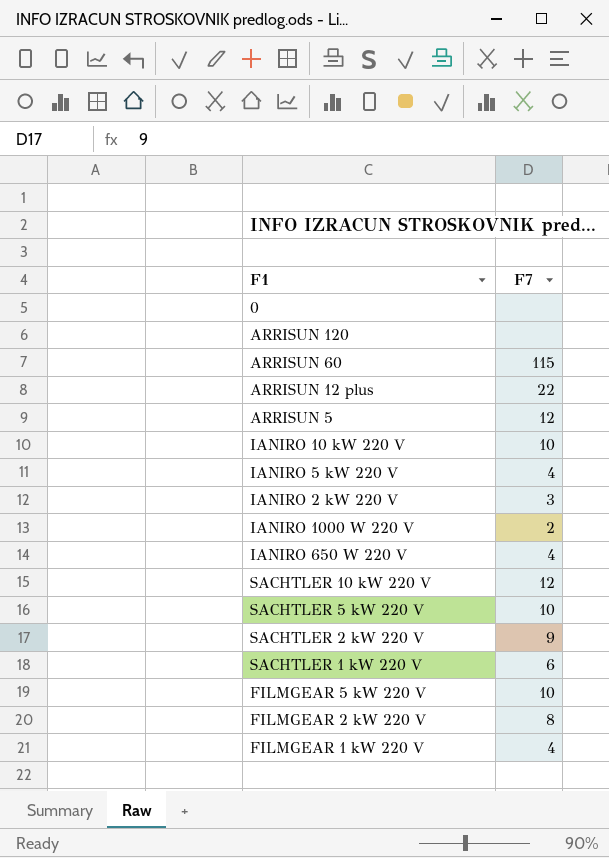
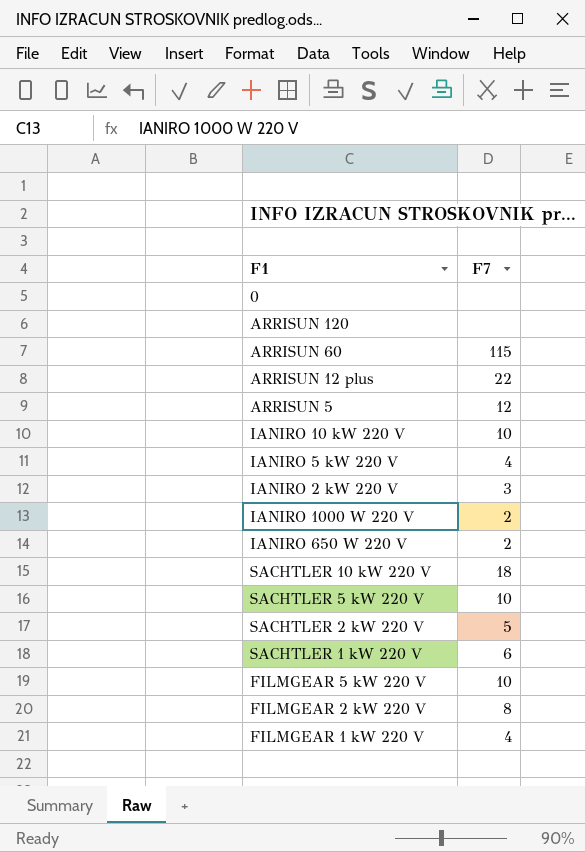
IANIRO 650 W 220 V | F7: 4 -> 2
SACHTLER 10 kW 220 V | F7: 12 -> 18
SACHTLER 2 kW 220 V | F7: 9 -> 5

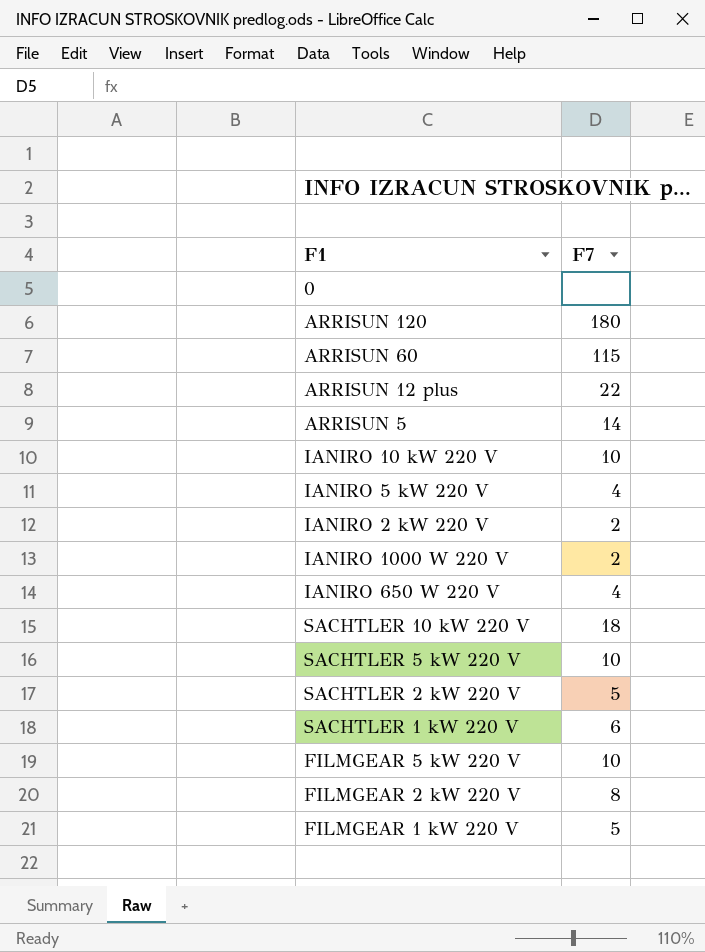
ARRISUN 120 | F7: none -> 180
ARRISUN 5 | F7: 12 -> 14
IANIRO 2 kW 220 V | F7: 3 -> 2
IANIRO 650 W 220 V | F7: 2 -> 4
FILMGEAR 1 kW 220 V | F7: 4 -> 5

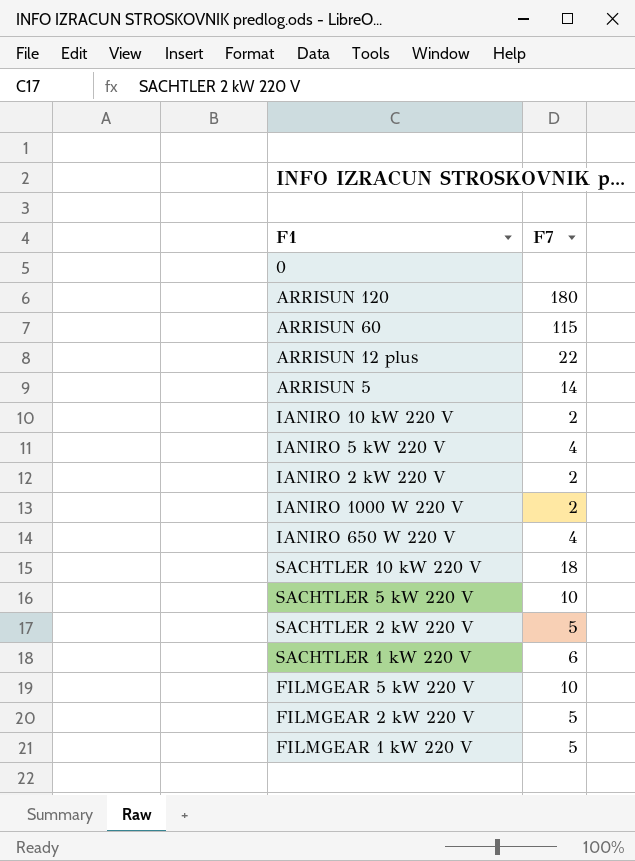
IANIRO 10 kW 220 V | F7: 10 -> 2
FILMGEAR 2 kW 220 V | F7: 8 -> 5

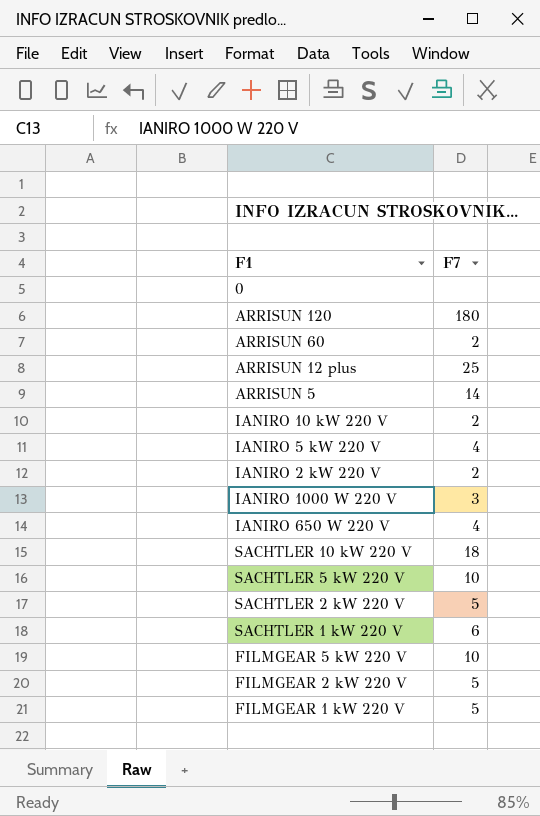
ARRISUN 60 | F7: 115 -> 2
ARRISUN 12 plus | F7: 22 -> 25
IANIRO 1000 W 220 V | F7: 2 -> 3

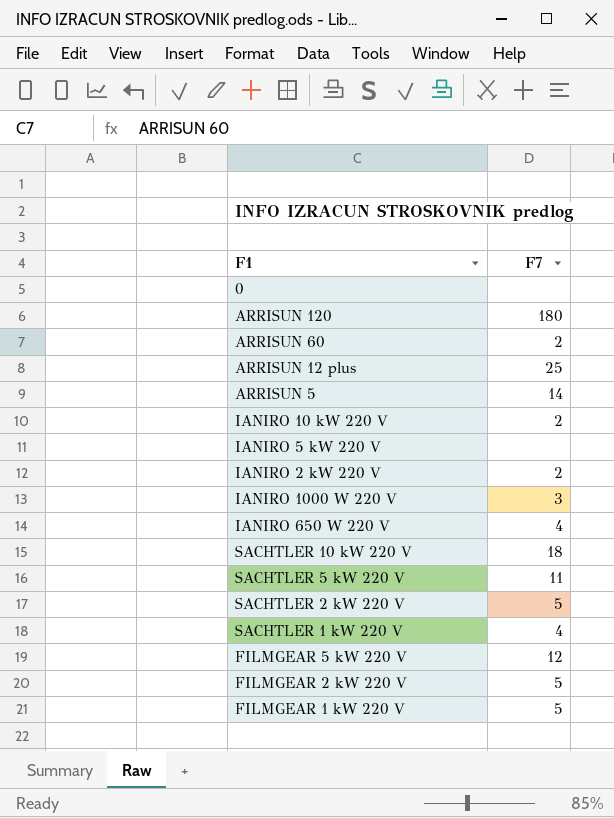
IANIRO 5 kW 220 V | F7: 4 -> none
SACHTLER 5 kW 220 V | F7: 10 -> 11
SACHTLER 1 kW 220 V | F7: 6 -> 4
FILMGEAR 5 kW 220 V | F7: 10 -> 12

